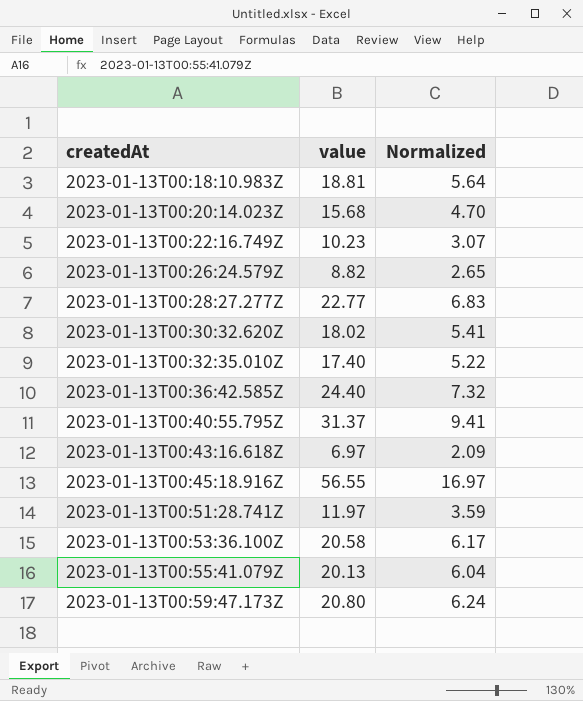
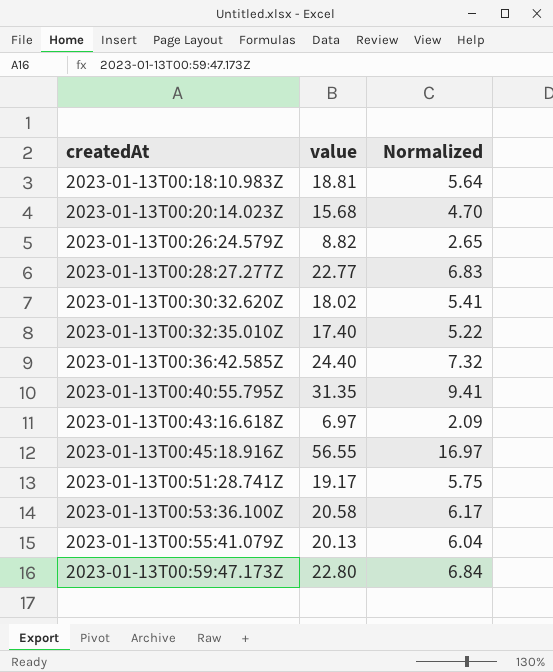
row 2023-01-13T00:22:16.749Z: 10.23 | 3.07 -> none
2023-01-13T00:40:55.795Z | value: 31.37 -> 31.35
2023-01-13T00:51:28.741Z | value: 11.97 -> 19.17
2023-01-13T00:51:28.741Z | Normalized: 3.59 -> 5.75
2023-01-13T00:59:47.173Z | value: 20.80 -> 22.80
2023-01-13T00:59:47.173Z | Normalized: 6.24 -> 6.84

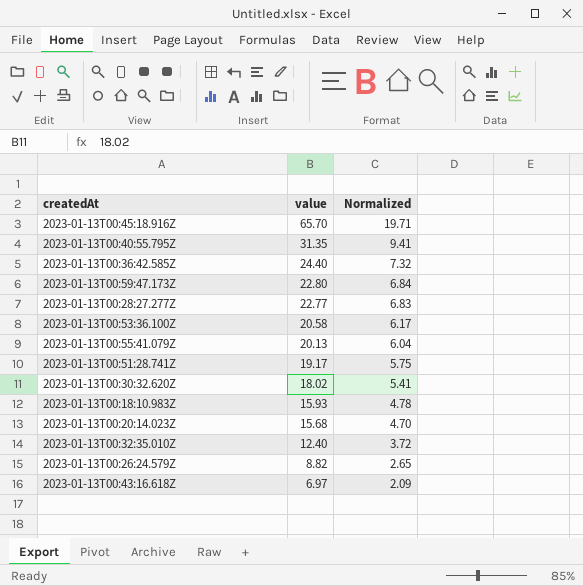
row order: createdAt ascending -> value descending
2023-01-13T00:45:18.916Z | value: 56.55 -> 65.70
2023-01-13T00:45:18.916Z | Normalized: 16.97 -> 19.71
2023-01-13T00:18:10.983Z | value: 18.81 -> 15.93
2023-01-13T00:18:10.983Z | Normalized: 5.64 -> 4.78
2023-01-13T00:32:35.010Z | value: 17.40 -> 12.40
2023-01-13T00:32:35.010Z | Normalized: 5.22 -> 3.72

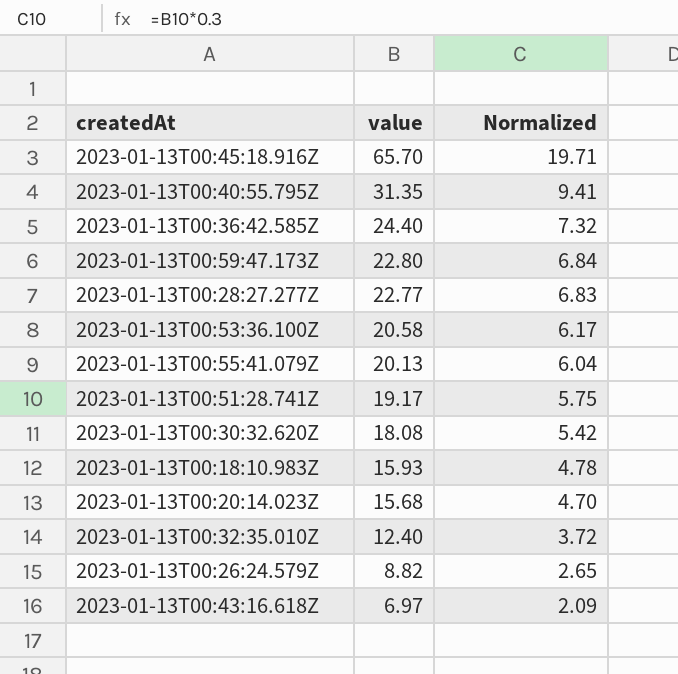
2023-01-13T00:30:32.620Z | value: 18.02 -> 18.08
2023-01-13T00:30:32.620Z | Normalized: 5.41 -> 5.42

